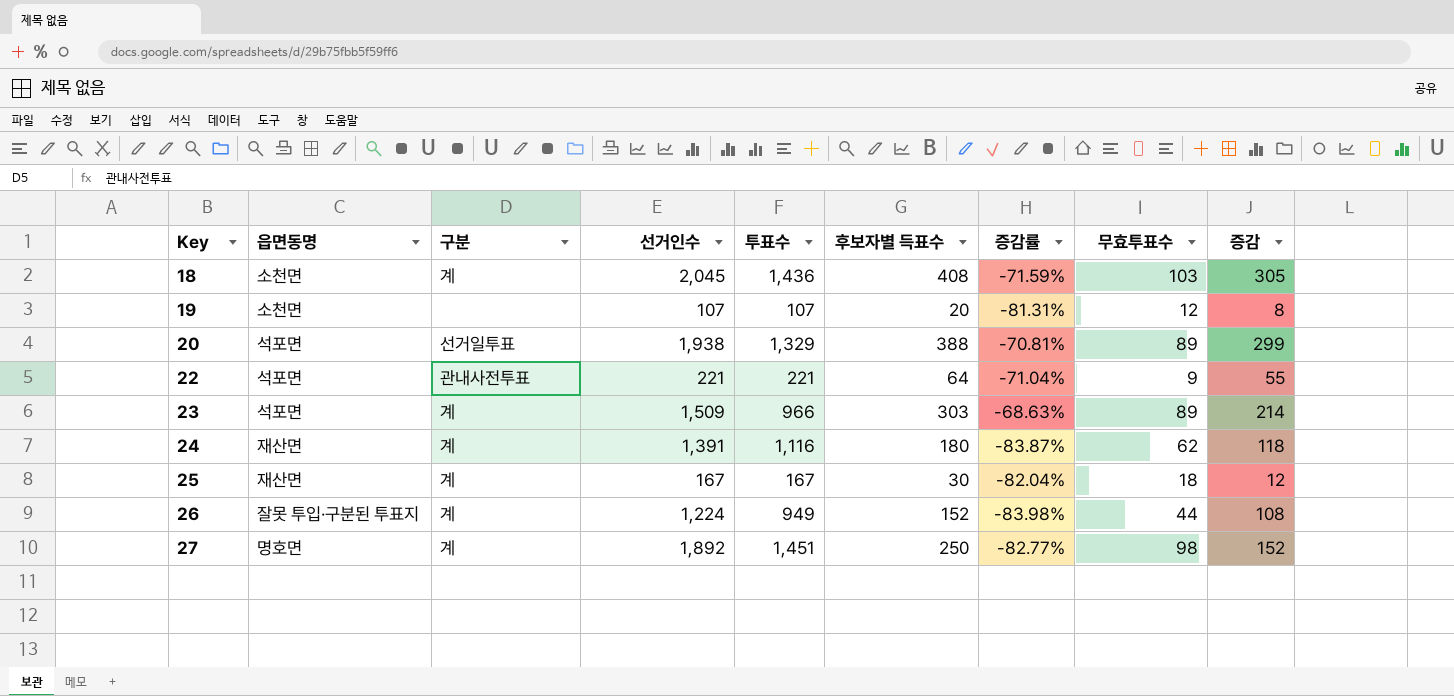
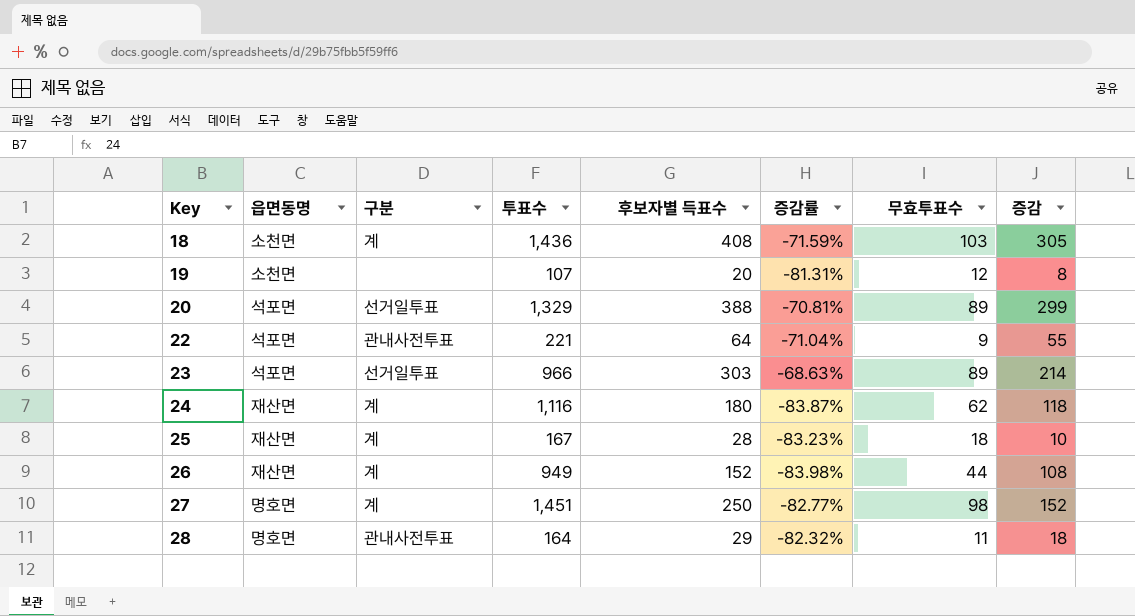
column 선거인수 | position: 4 -> none
23 | 구분: 계 -> 선거일투표
25 | 후보자별 득표수: 30 -> 28
25 | 증감률: -82.04% -> -83.23%
25 | 증감: 12 -> 10
26 | 읍면동명: 잘못 투입·구분된 투표지 -> 재산면
row 28: none -> 명호면 | 관내사전투표 | 164 | 29 | -82.32% | 11 | 18

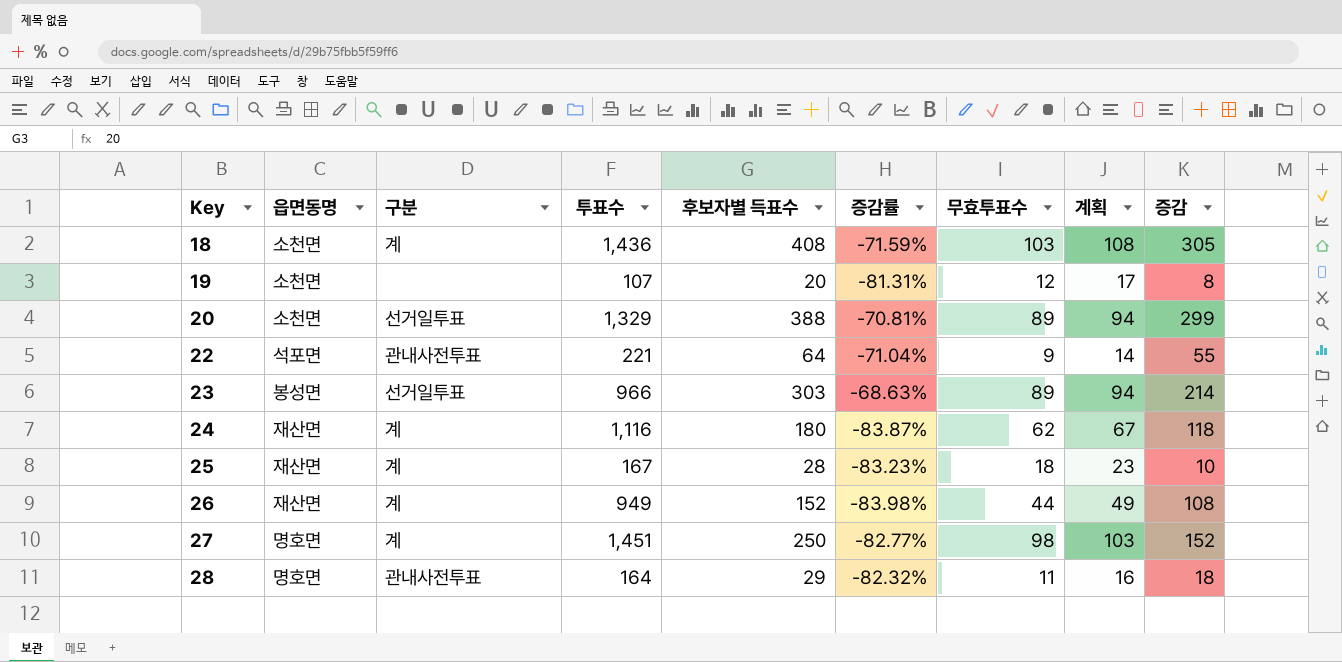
column 계획 | formula: none -> [무효투표수] + 5
20 | 읍면동명: 석포면 -> 소천면
23 | 읍면동명: 석포면 -> 봉성면

